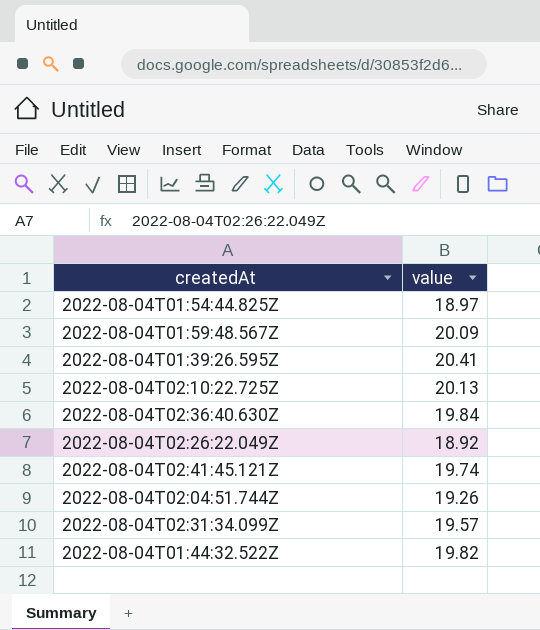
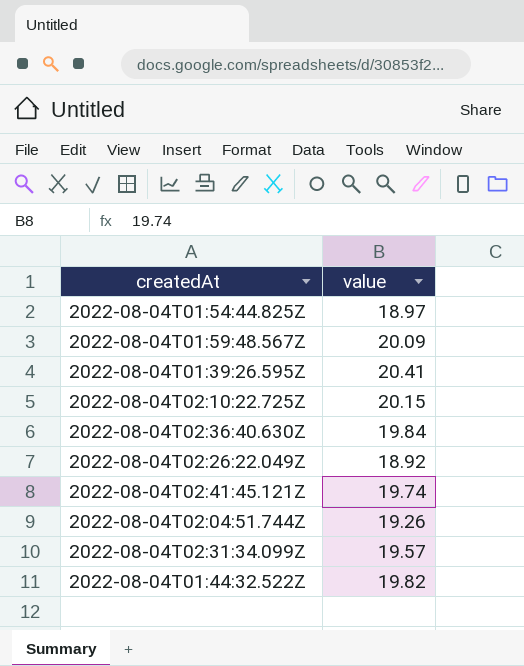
2022-08-04T02:10:22.725Z | value: 20.13 -> 20.15

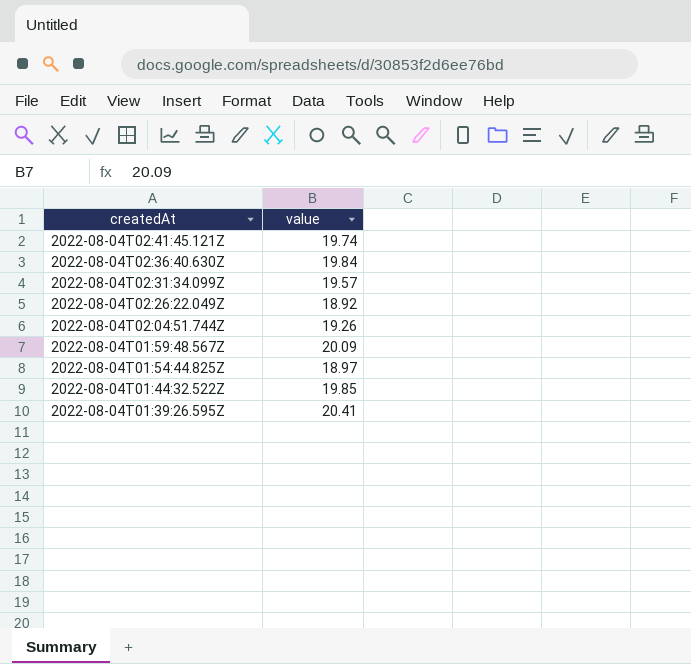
row order: none -> createdAt descending
row 2022-08-04T02:10:22.725Z: 20.15 -> none
2022-08-04T01:44:32.522Z | value: 19.82 -> 19.85

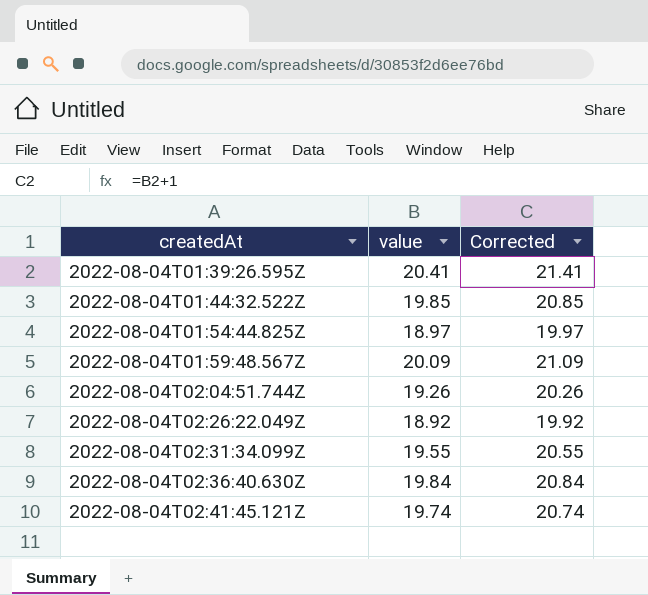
row order: createdAt descending -> createdAt ascending
column Corrected | formula: none -> [value] + 1
2022-08-04T02:31:34.099Z | value: 19.57 -> 19.55

